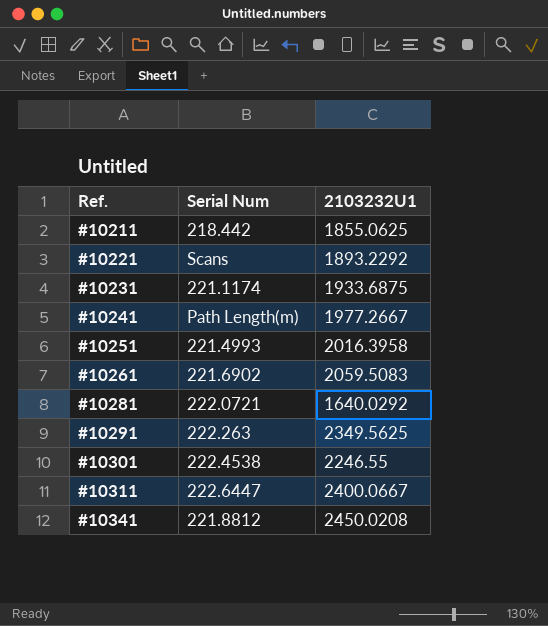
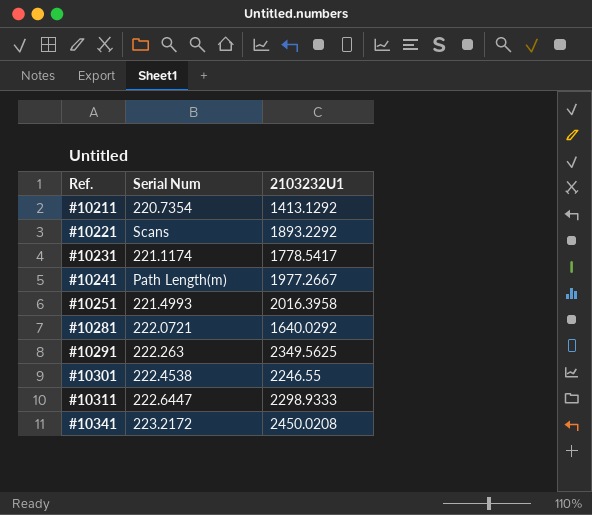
row #10261: 221.6902 | 2059.5083 -> none
#10211 | Serial Num: 218.442 -> 220.7354
#10211 | 2103232U1: 1855.0625 -> 1413.1292
#10231 | 2103232U1: 1933.6875 -> 1778.5417
#10311 | 2103232U1: 2400.0667 -> 2298.9333
#10341 | Serial Num: 221.8812 -> 223.2172

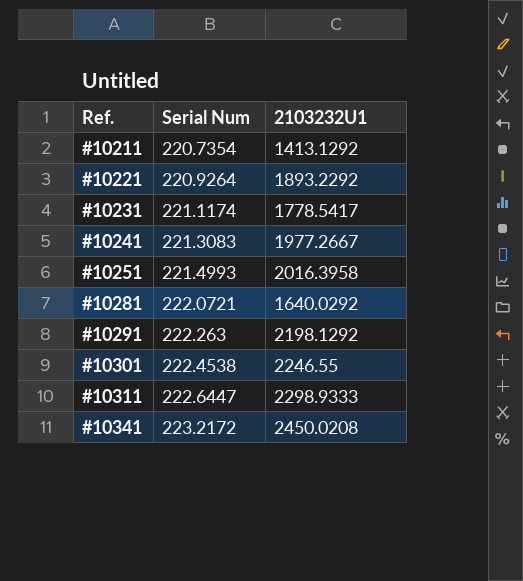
#10221 | Serial Num: Scans -> 220.9264
#10241 | Serial Num: Path Length(m) -> 221.3083
#10291 | 2103232U1: 2349.5625 -> 2198.1292

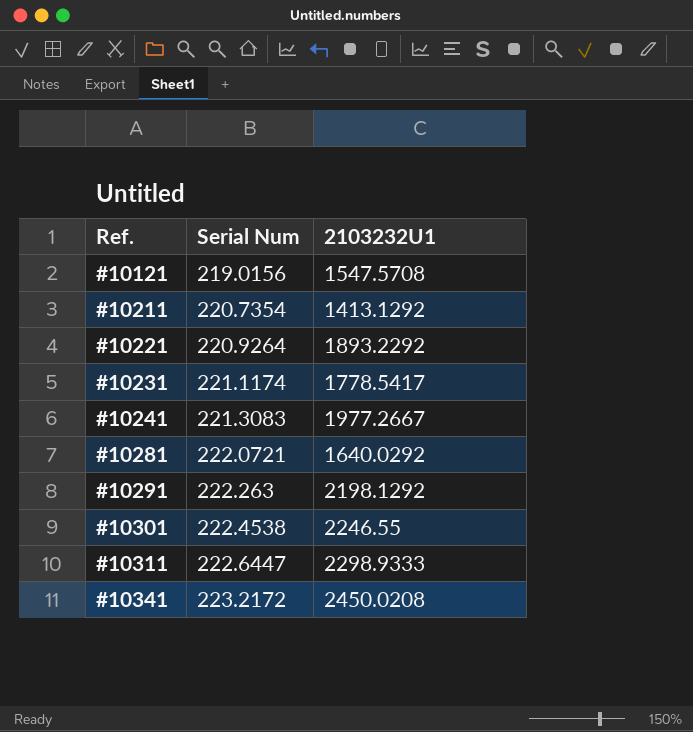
row #10251: 221.4993 | 2016.3958 -> none
row #10121: none -> 219.0156 | 1547.5708

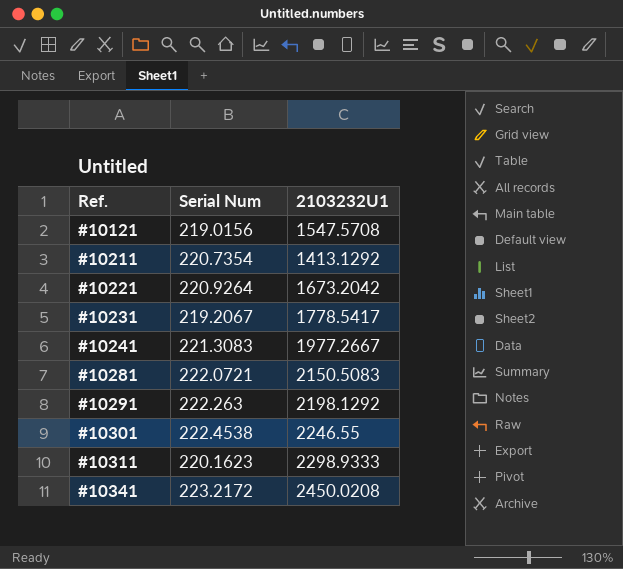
#10221 | 2103232U1: 1893.2292 -> 1673.2042
#10231 | Serial Num: 221.1174 -> 219.2067
#10281 | 2103232U1: 1640.0292 -> 2150.5083
#10311 | Serial Num: 222.6447 -> 220.1623

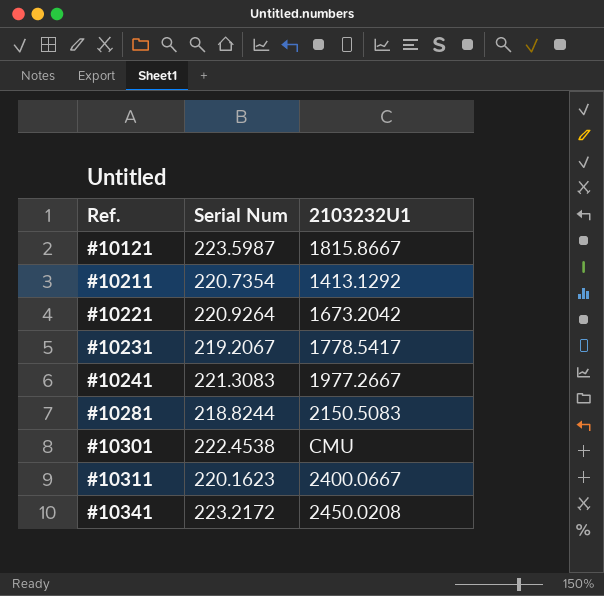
row #10291: 222.263 | 2198.1292 -> none
#10121 | Serial Num: 219.0156 -> 223.5987
#10121 | 2103232U1: 1547.5708 -> 1815.8667
#10281 | Serial Num: 222.0721 -> 218.8244
#10301 | 2103232U1: 2246.55 -> CMU
#10311 | 2103232U1: 2298.9333 -> 2400.0667

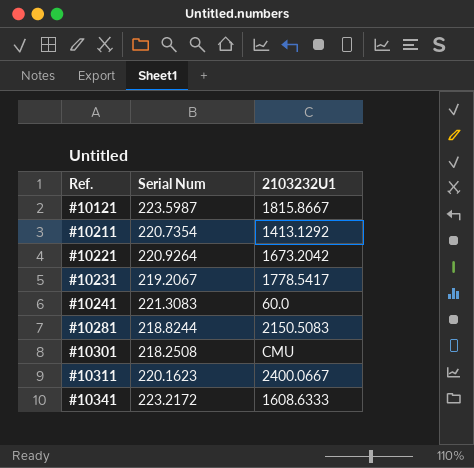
#10241 | 2103232U1: 1977.2667 -> 60.0
#10301 | Serial Num: 222.4538 -> 218.2508
#10341 | 2103232U1: 2450.0208 -> 1608.6333

